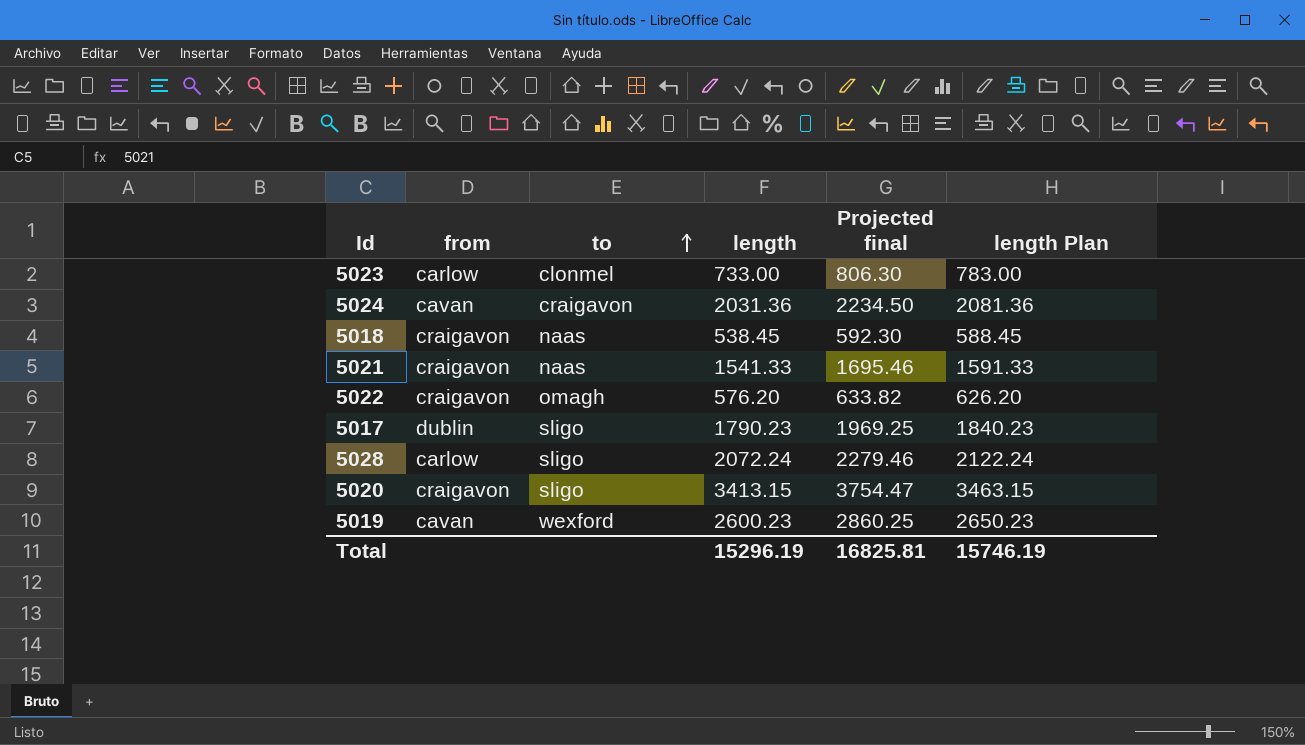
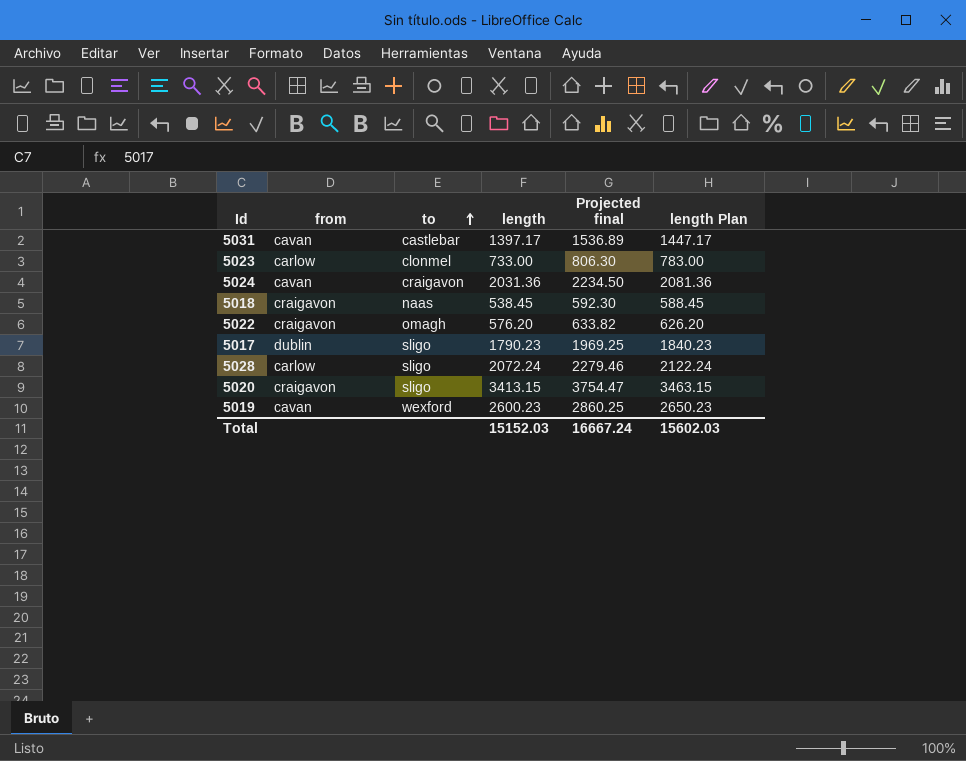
row 5021: craigavon | naas | 1541.33 | 1695.46 | 1591.33 -> none
row 5031: none -> cavan | castlebar | 1397.17 | 1536.89 | 1447.17
Total | length: 15296.19 -> 15152.03
Total | Projected final: 16825.81 -> 16667.24
Total | length Plan: 15746.19 -> 15602.03

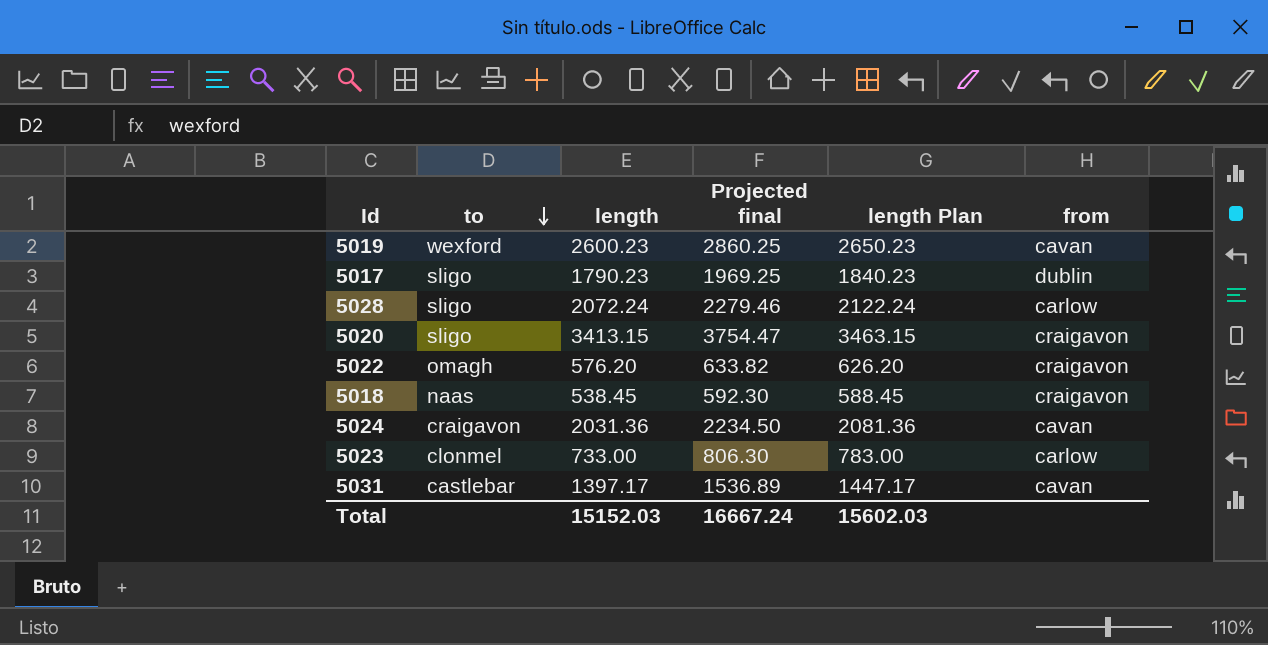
row order: to ascending -> to descending
column from | position: 2 -> 6

